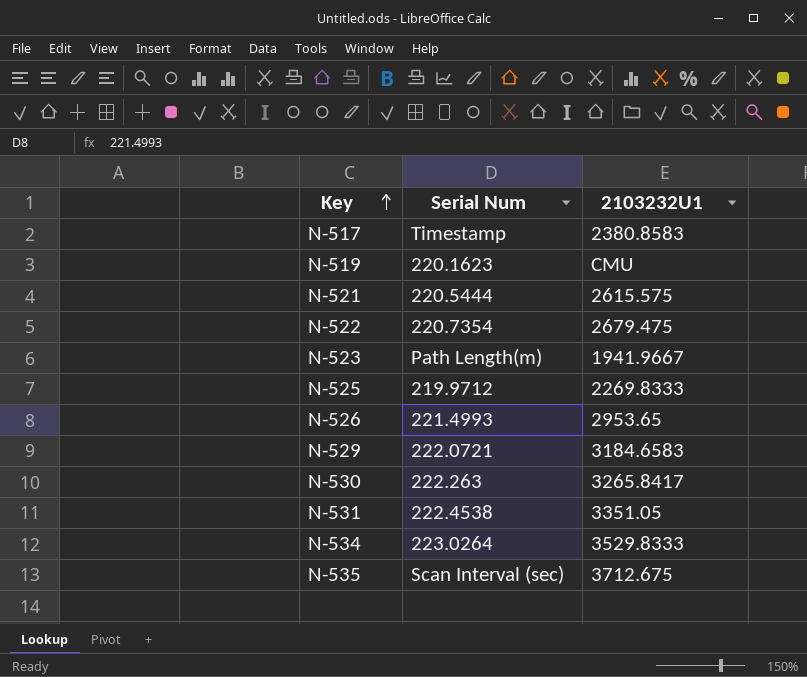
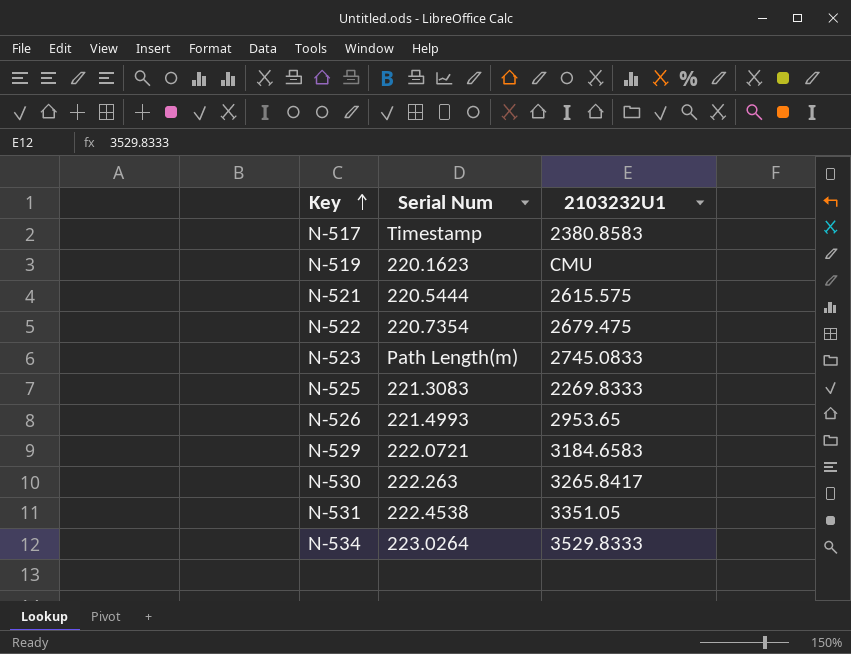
row N-535: Scan Interval (sec) | 3712.675 -> none
N-523 | 2103232U1: 1941.9667 -> 2745.0833
N-525 | Serial Num: 219.9712 -> 221.3083

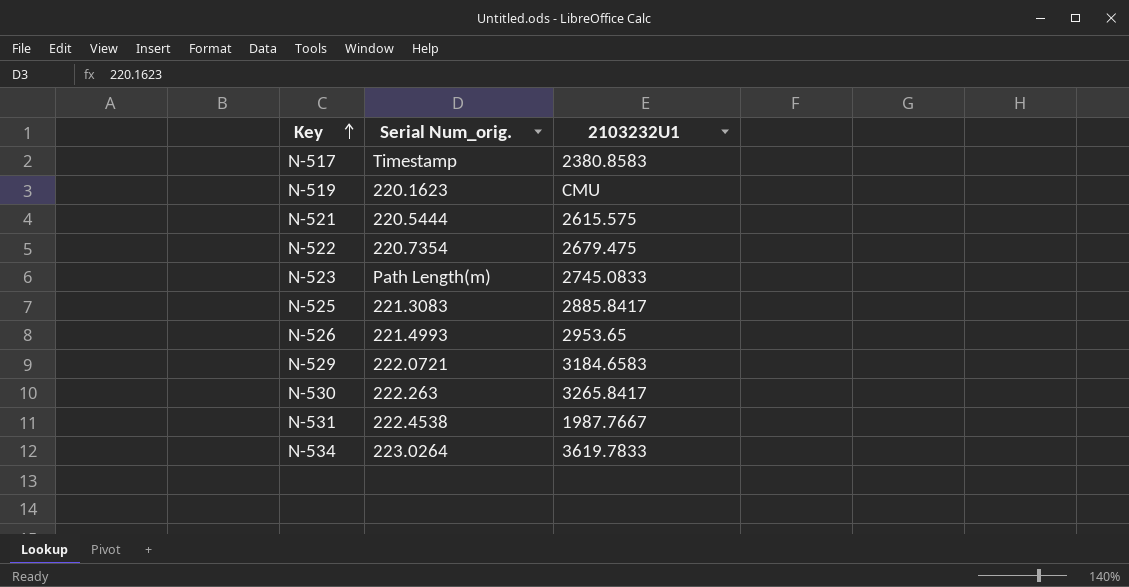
column name: Serial Num -> Serial Num_orig.
N-525 | 2103232U1: 2269.8333 -> 2885.8417
N-531 | 2103232U1: 3351.05 -> 1987.7667
N-534 | 2103232U1: 3529.8333 -> 3619.7833

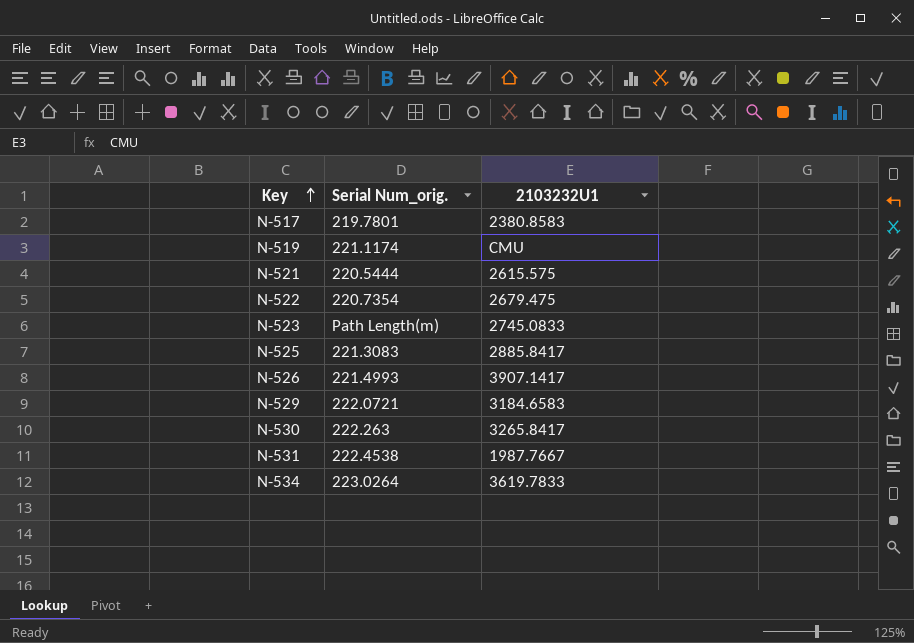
N-517 | Serial Num_orig.: Timestamp -> 219.7801
N-519 | Serial Num_orig.: 220.1623 -> 221.1174
N-526 | 2103232U1: 2953.65 -> 3907.1417

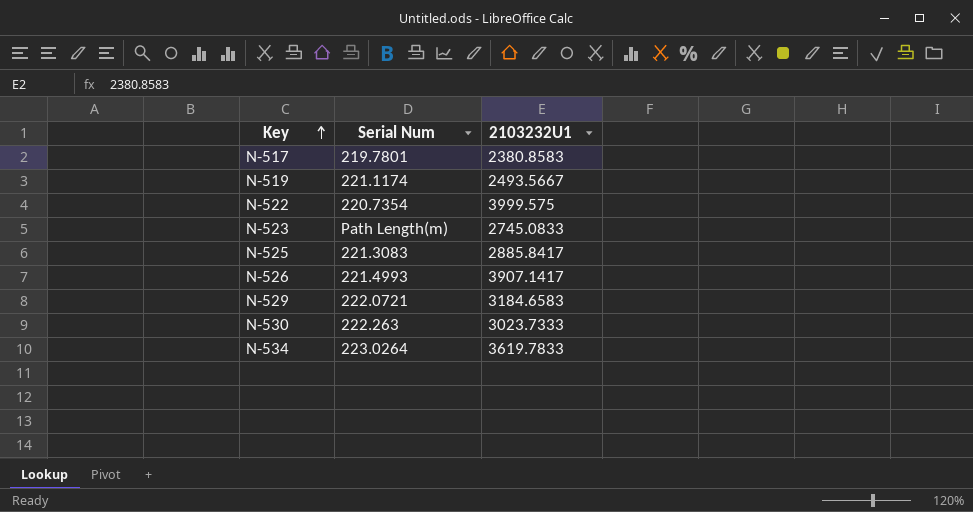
column name: Serial Num_orig. -> Serial Num
row N-521: 220.5444 | 2615.575 -> none
row N-531: 222.4538 | 1987.7667 -> none
N-519 | 2103232U1: CMU -> 2493.5667
N-522 | 2103232U1: 2679.475 -> 3999.575
N-530 | 2103232U1: 3265.8417 -> 3023.7333

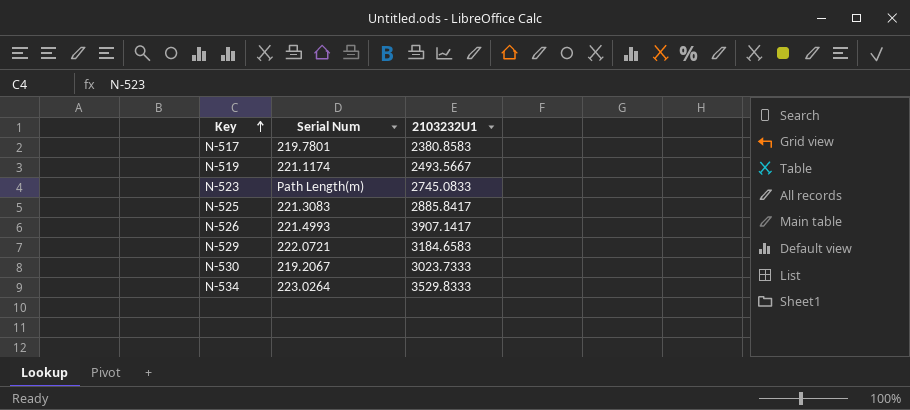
row N-522: 220.7354 | 3999.575 -> none
N-530 | Serial Num: 222.263 -> 219.2067
N-534 | 2103232U1: 3619.7833 -> 3529.8333

